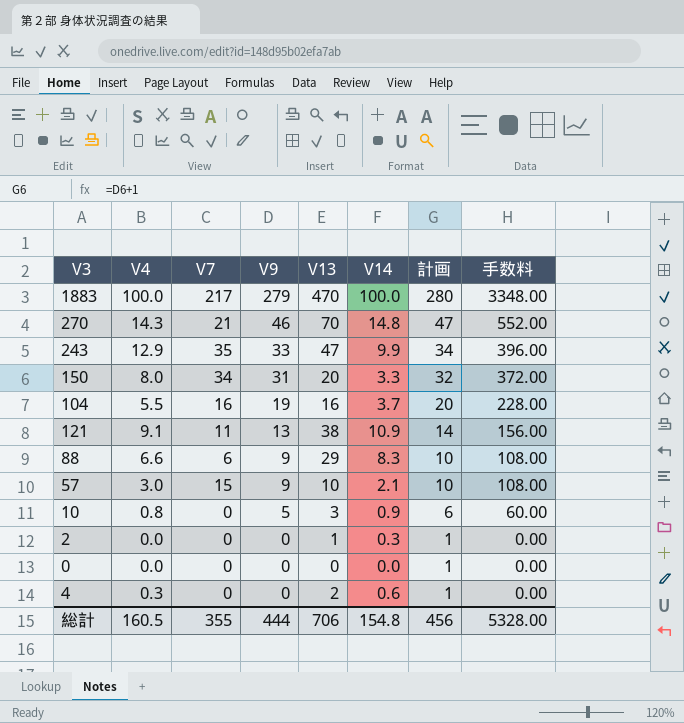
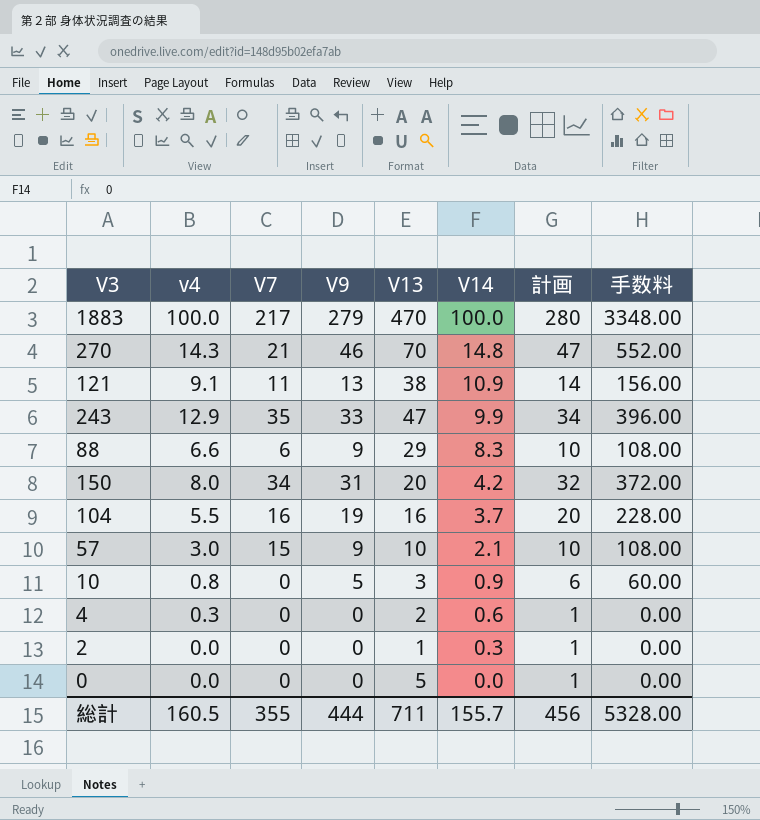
row order: V9 descending -> V14 descending
column name: V4 -> v4
150 | V14: 3.3 -> 4.2
0 | V13: 0 -> 5
総計 | V13: 706 -> 711
総計 | V14: 154.8 -> 155.7

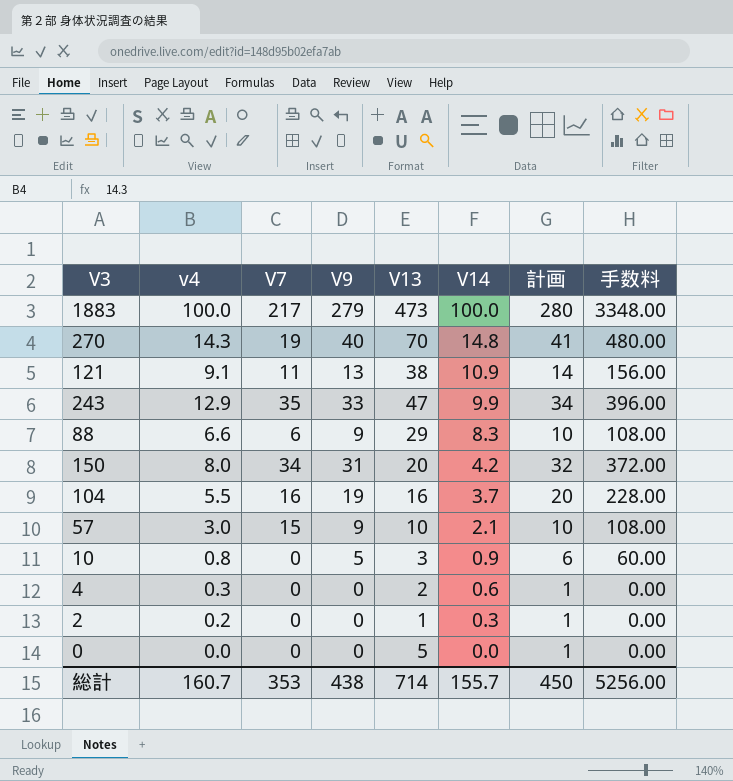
1883 | V13: 470 -> 473
270 | V7: 21 -> 19
270 | V9: 46 -> 40
270 | 計画: 47 -> 41
270 | 手数料: 552.00 -> 480.00
2 | v4: 0.0 -> 0.2
総計 | v4: 160.5 -> 160.7
総計 | V7: 355 -> 353
総計 | V9: 444 -> 438
総計 | V13: 711 -> 714
総計 | 計画: 456 -> 450
総計 | 手数料: 5328.00 -> 5256.00

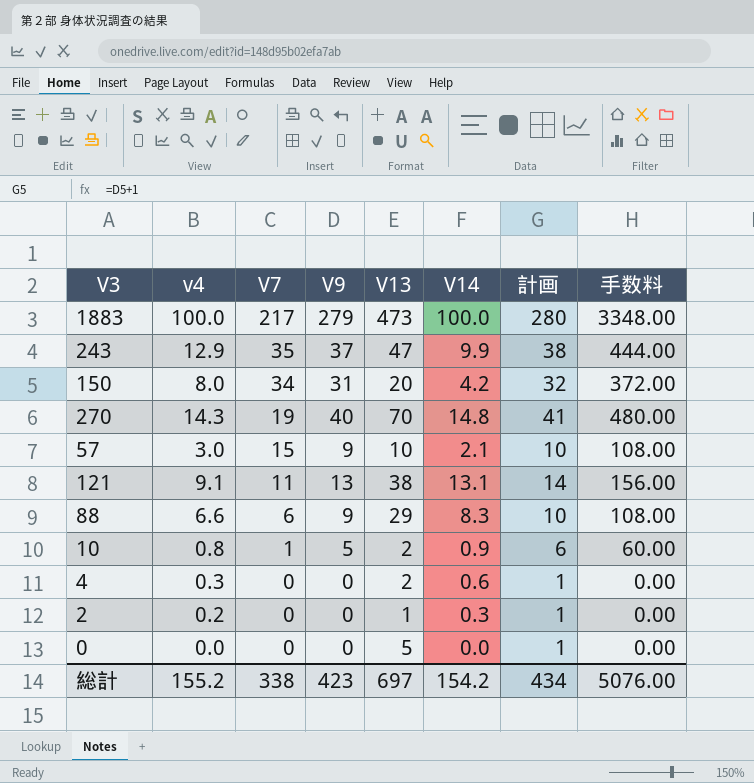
row order: V14 descending -> V7 descending
row 104: 5.5 | 16 | 19 | 16 | 3.7 | 20 | 228.00 -> none
243 | V9: 33 -> 37
243 | 計画: 34 -> 38
243 | 手数料: 396.00 -> 444.00
121 | V14: 10.9 -> 13.1
10 | V7: 0 -> 1
10 | V13: 3 -> 2
総計 | v4: 160.7 -> 155.2
総計 | V7: 353 -> 338
総計 | V9: 438 -> 423
総計 | V13: 714 -> 697
総計 | V14: 155.7 -> 154.2
総計 | 計画: 450 -> 434
総計 | 手数料: 5256.00 -> 5076.00

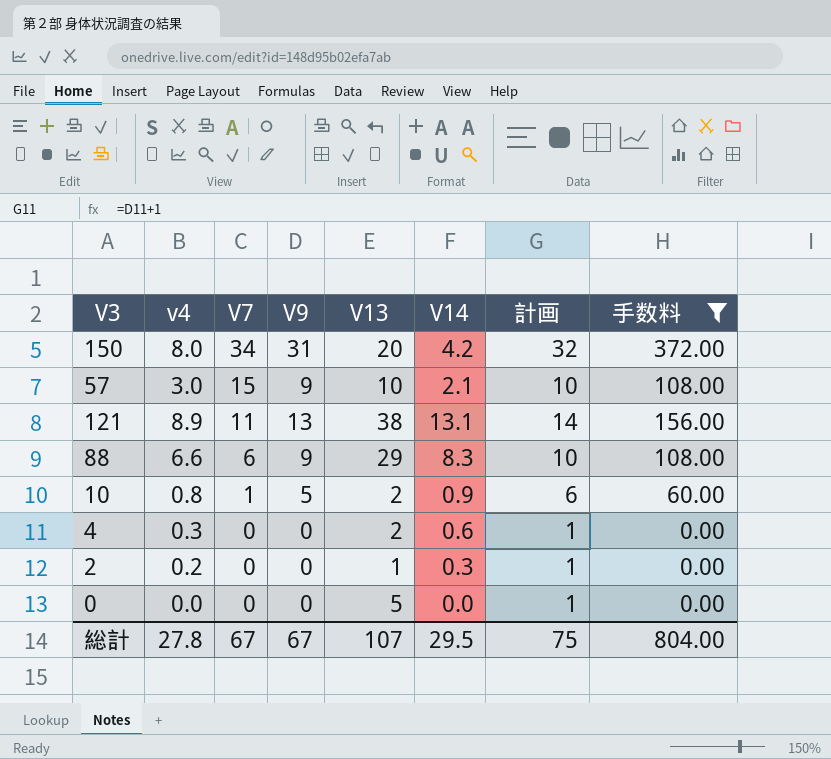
filter: none -> 手数料 <= 372.00
121 | v4: 9.1 -> 8.9
総計 | v4: 155.2 -> 27.8
総計 | V7: 338 -> 67
総計 | V9: 423 -> 67
総計 | V13: 697 -> 107
総計 | V14: 154.2 -> 29.5
総計 | 計画: 434 -> 75
総計 | 手数料: 5076.00 -> 804.00

